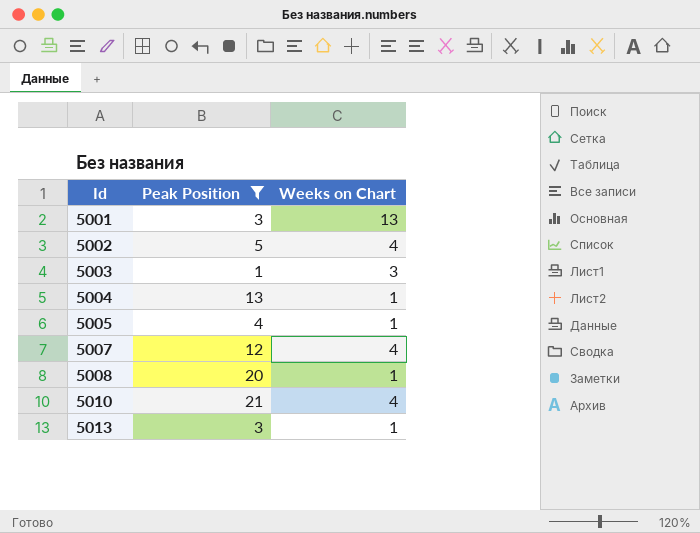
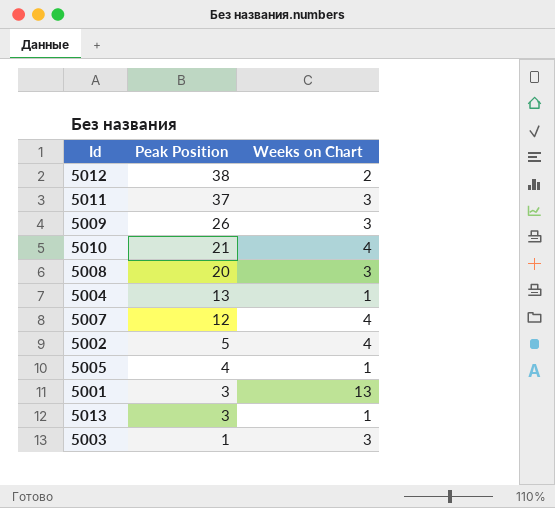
filter: Peak Position <= 21 -> none
row order: Id ascending -> Peak Position descending
5008 | Weeks on Chart: 1 -> 3

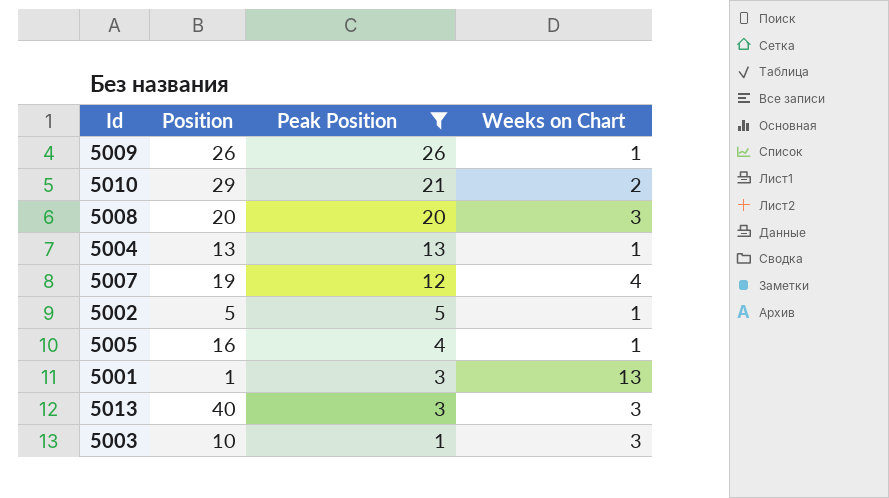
filter: none -> Peak Position <= 26
column Position | position: none -> 2
5009 | Weeks on Chart: 3 -> 1
5010 | Weeks on Chart: 4 -> 2
5002 | Weeks on Chart: 4 -> 1
5013 | Weeks on Chart: 1 -> 3

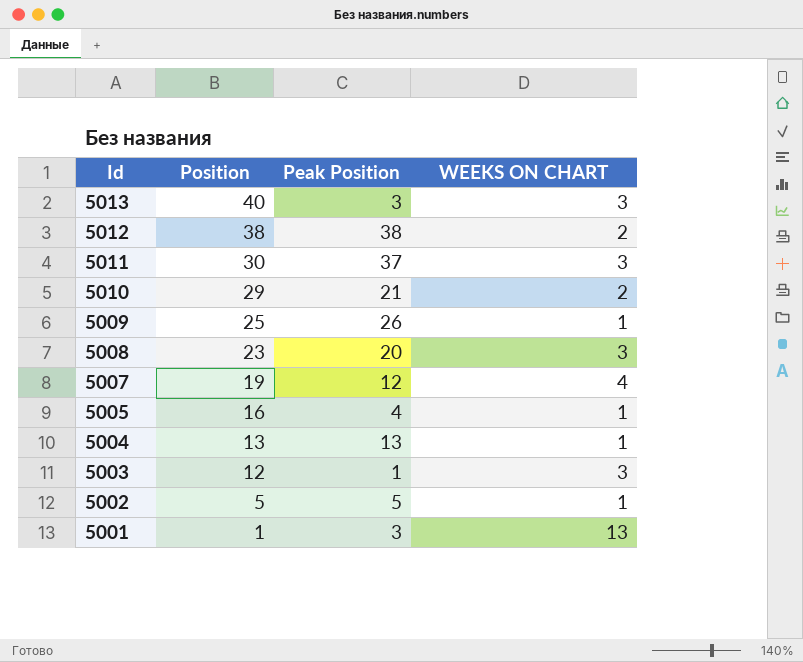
filter: Peak Position <= 26 -> none
row order: Peak Position descending -> Id descending
column name: Weeks on Chart -> WEEKS ON CHART
5009 | Position: 26 -> 25
5008 | Position: 20 -> 23
5003 | Position: 10 -> 12

